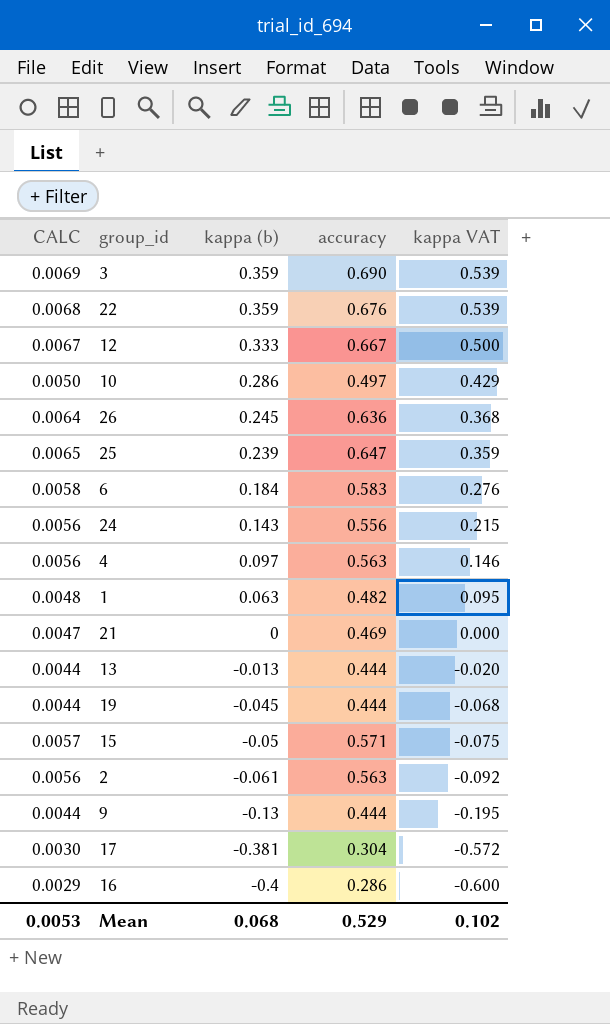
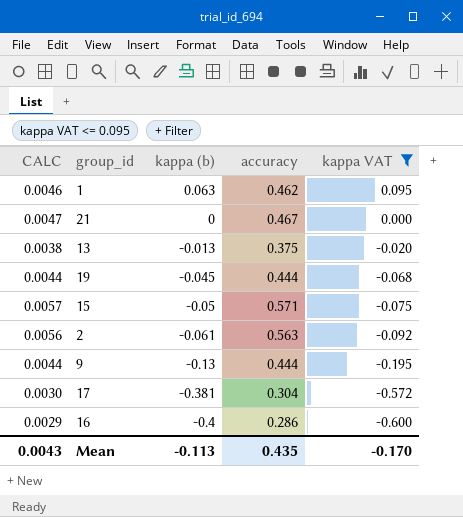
filter: none -> kappa VAT <= 0.095
1 | CALC: 0.0048 -> 0.0046
1 | accuracy: 0.482 -> 0.462
21 | accuracy: 0.469 -> 0.467
13 | CALC: 0.0044 -> 0.0038
13 | accuracy: 0.444 -> 0.375
Mean | CALC: 0.0053 -> 0.0043
Mean | kappa (b): 0.068 -> -0.113
Mean | accuracy: 0.529 -> 0.435
Mean | kappa VAT: 0.102 -> -0.170

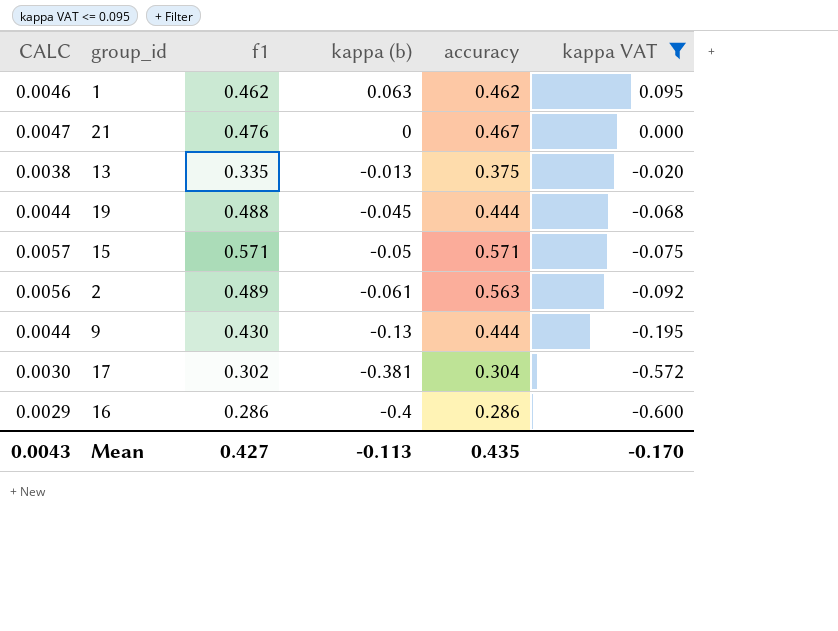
column f1 | position: none -> 3

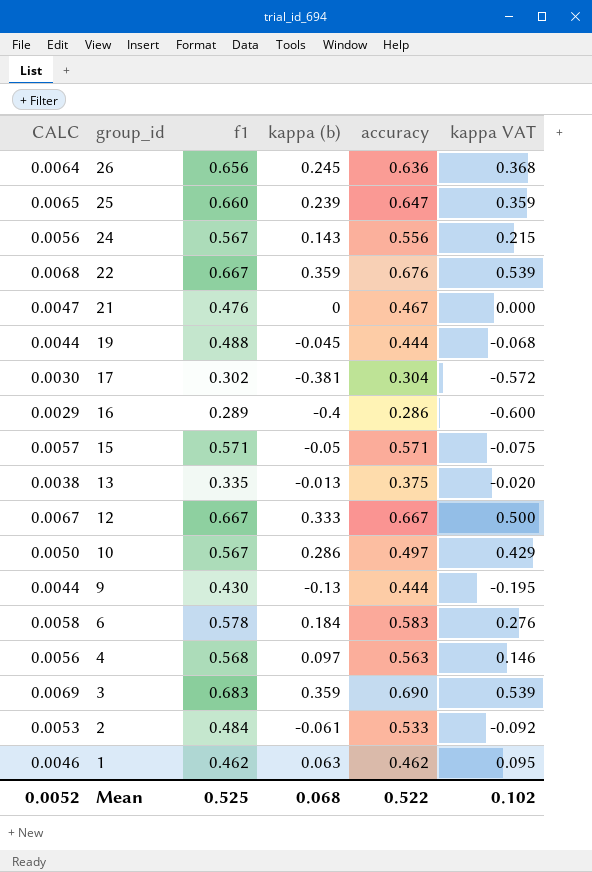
filter: kappa VAT <= 0.095 -> none
row order: kappa (b) descending -> group_id descending
16 | f1: 0.286 -> 0.289
2 | CALC: 0.0056 -> 0.0053
2 | f1: 0.489 -> 0.484
2 | accuracy: 0.563 -> 0.533
Mean | CALC: 0.0043 -> 0.0052
Mean | f1: 0.427 -> 0.525
Mean | kappa (b): -0.113 -> 0.068
Mean | accuracy: 0.435 -> 0.522
Mean | kappa VAT: -0.170 -> 0.102

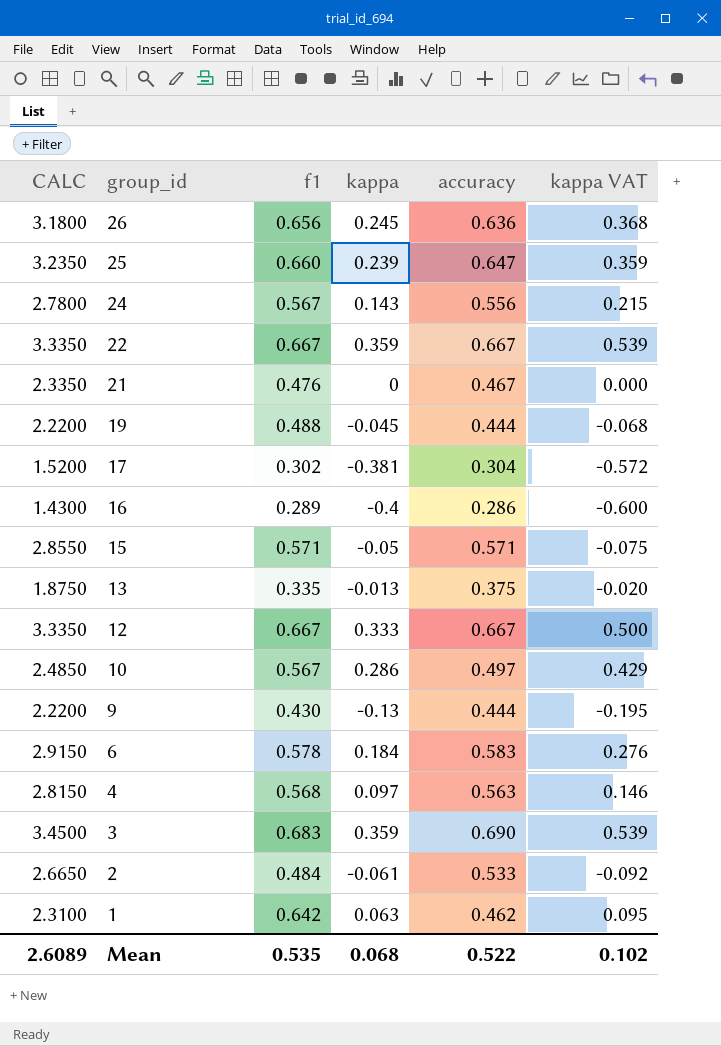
column CALC | formula: [accuracy] * 0.01 -> [accuracy] * 5
column name: kappa (b) -> kappa
22 | accuracy: 0.676 -> 0.667
1 | f1: 0.462 -> 0.642
Mean | CALC: 0.0052 -> 2.6089
Mean | f1: 0.525 -> 0.535

